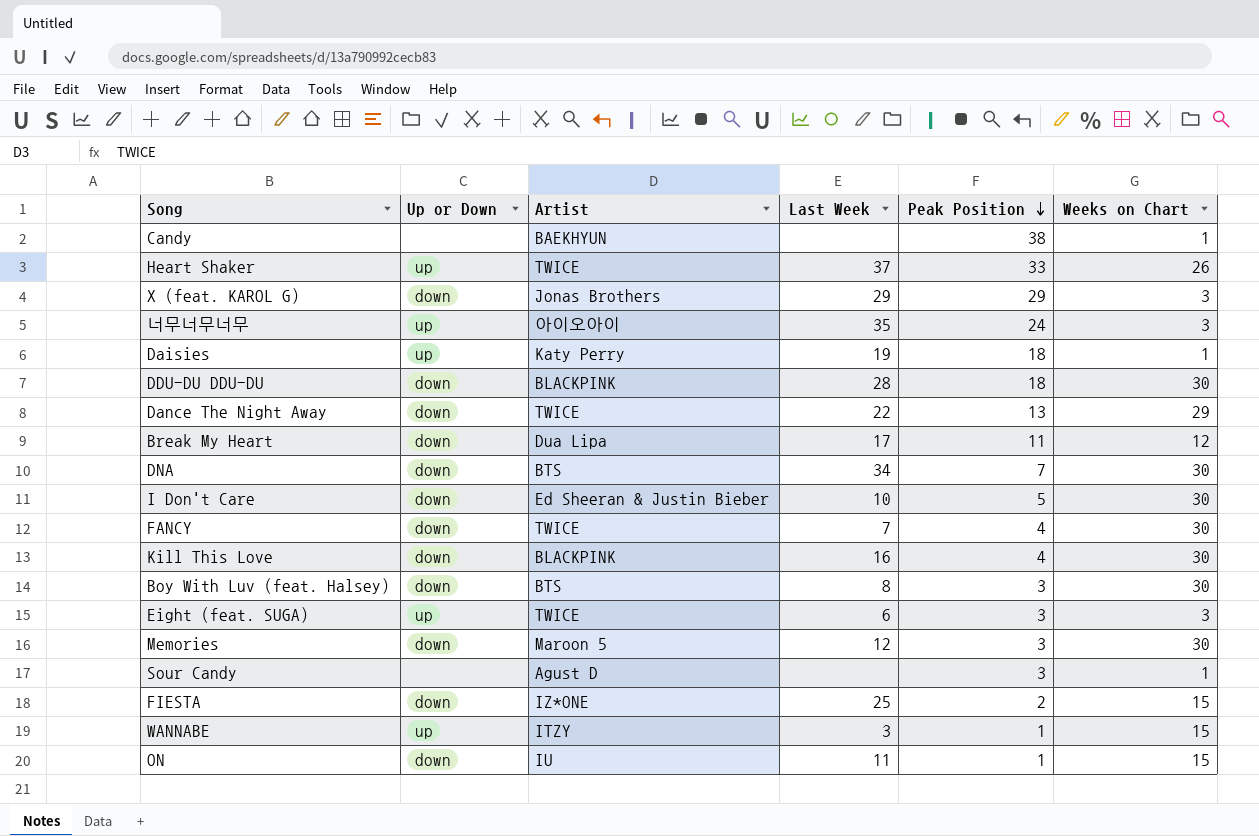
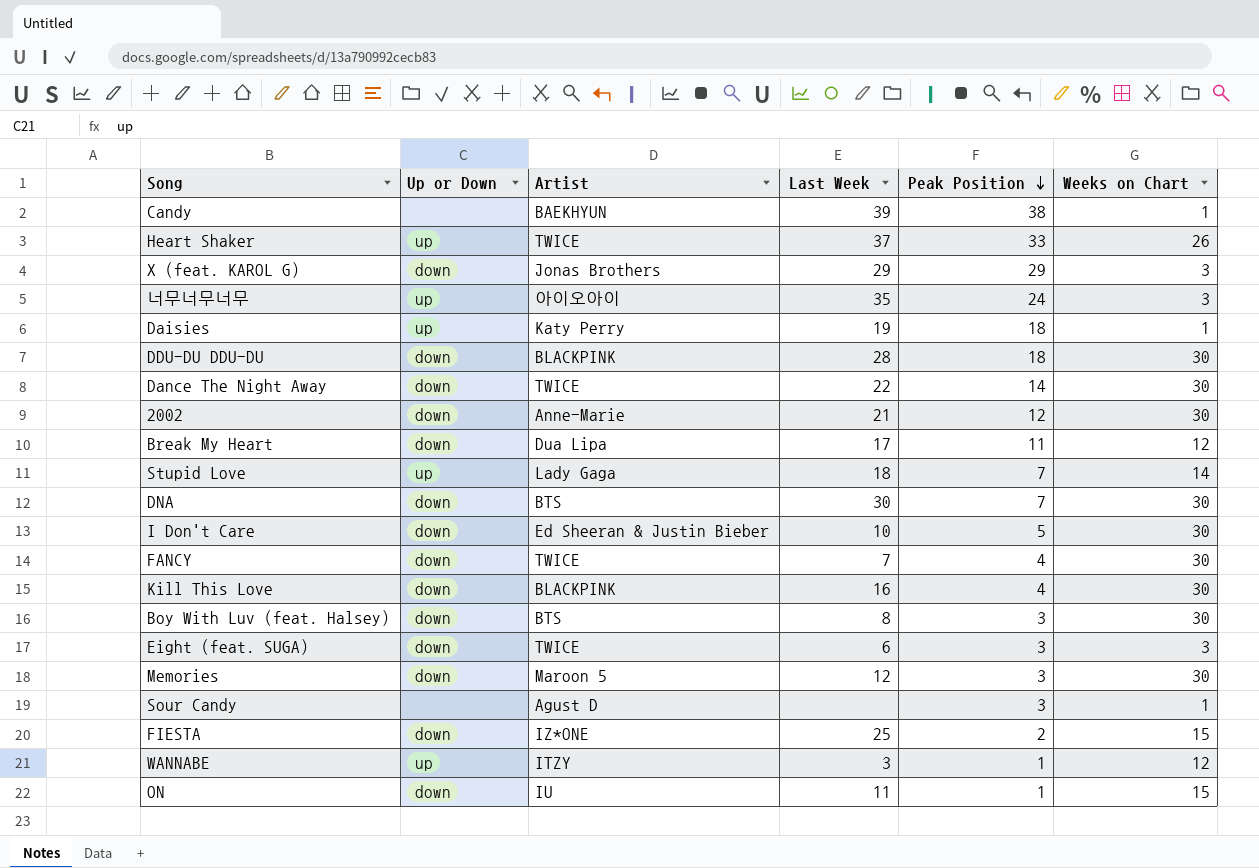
Candy | Last Week: none -> 39
Dance The Night Away | Peak Position: 13 -> 14
Dance The Night Away | Weeks on Chart: 29 -> 30
row 2002: none -> down | Anne-Marie | 21 | 12 | 30
row Stupid Love: none -> up | Lady Gaga | 18 | 7 | 14
DNA | Last Week: 34 -> 30
Eight (feat. SUGA) | Up or Down: up -> down
WANNABE | Weeks on Chart: 15 -> 12

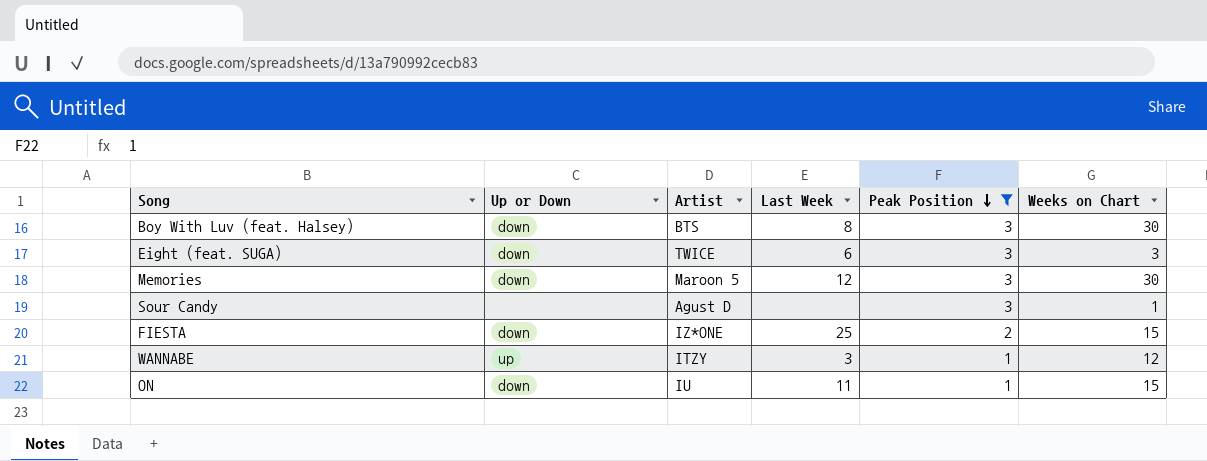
filter: none -> Peak Position <= 3

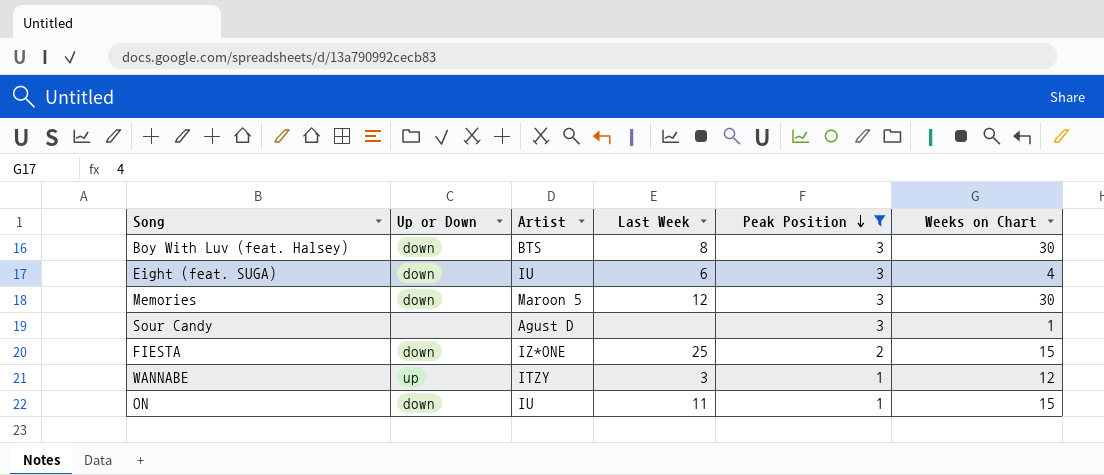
Eight (feat. SUGA) | Artist: TWICE -> IU
Eight (feat. SUGA) | Weeks on Chart: 3 -> 4

